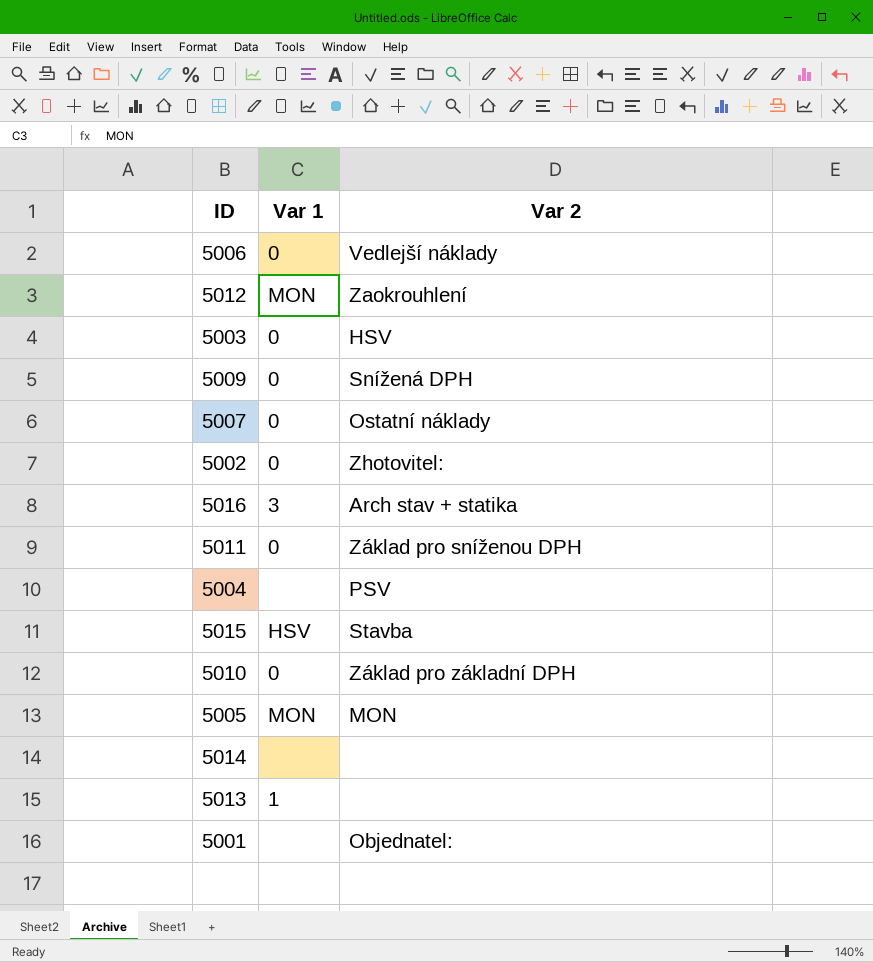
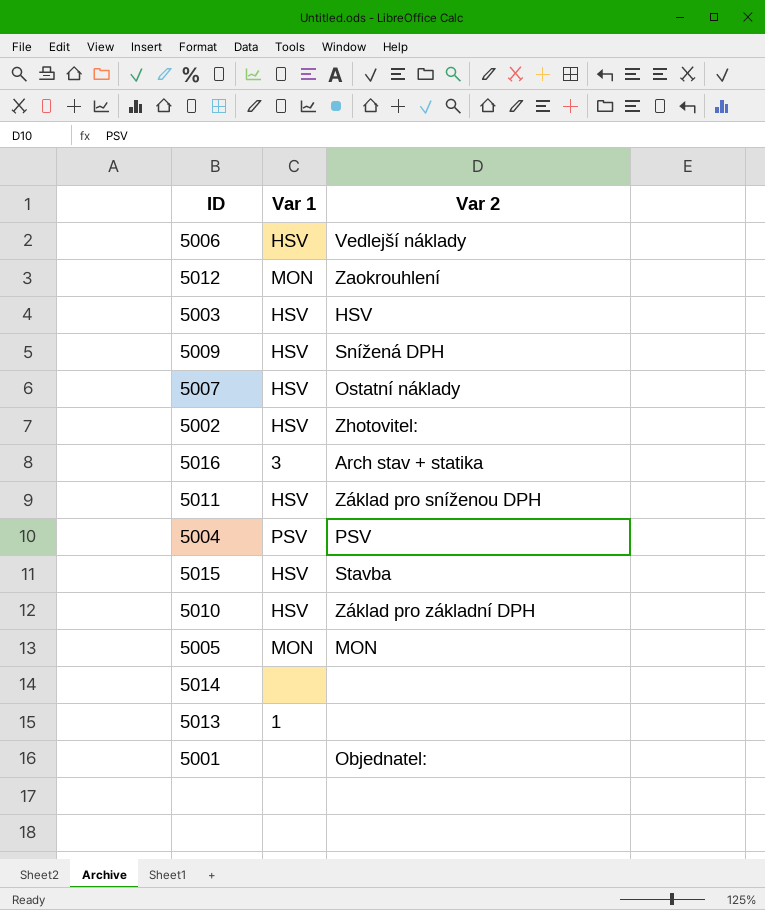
5006 | Var 1: 0 -> HSV
5003 | Var 1: 0 -> HSV
5009 | Var 1: 0 -> HSV
5007 | Var 1: 0 -> HSV
5002 | Var 1: 0 -> HSV
5011 | Var 1: 0 -> HSV
5004 | Var 1: none -> PSV
5010 | Var 1: 0 -> HSV

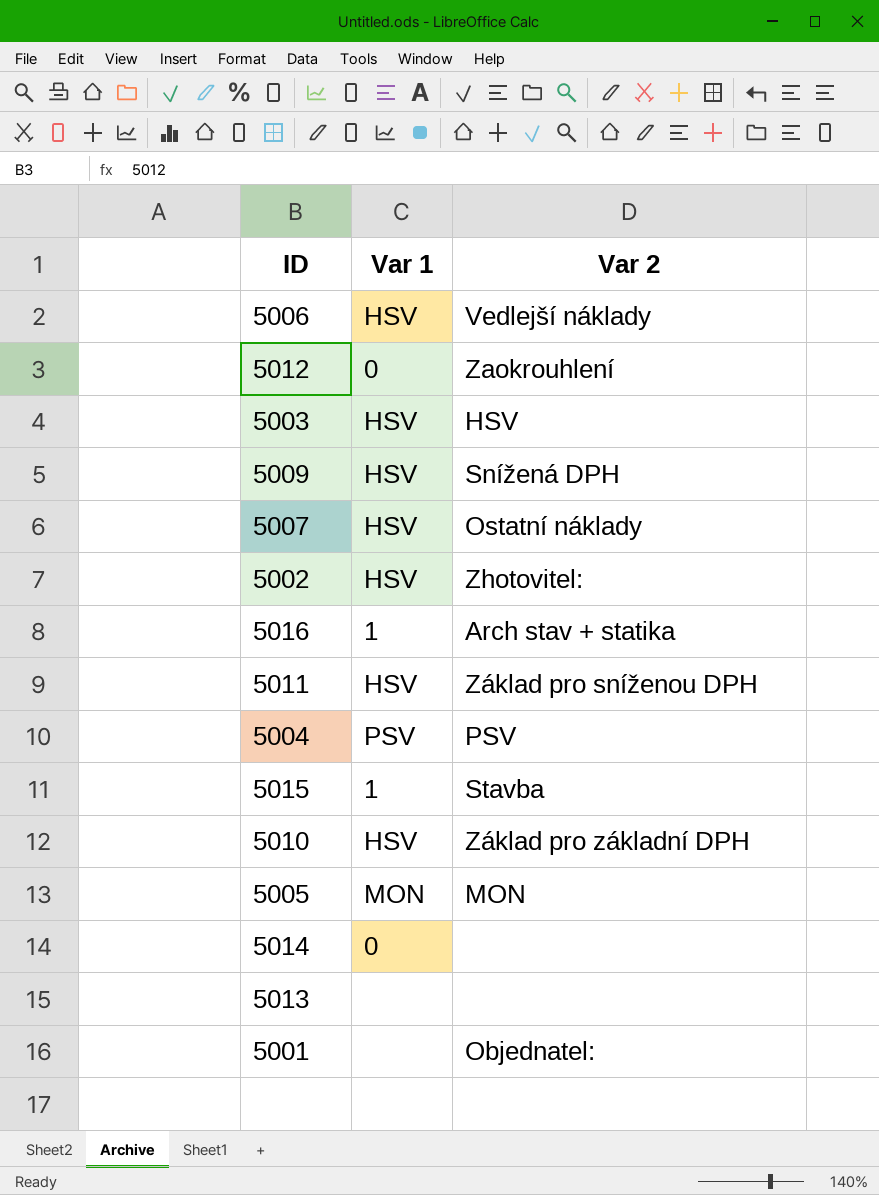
5012 | Var 1: MON -> 0
5016 | Var 1: 3 -> 1
5015 | Var 1: HSV -> 1
5014 | Var 1: none -> 0
5013 | Var 1: 1 -> none

